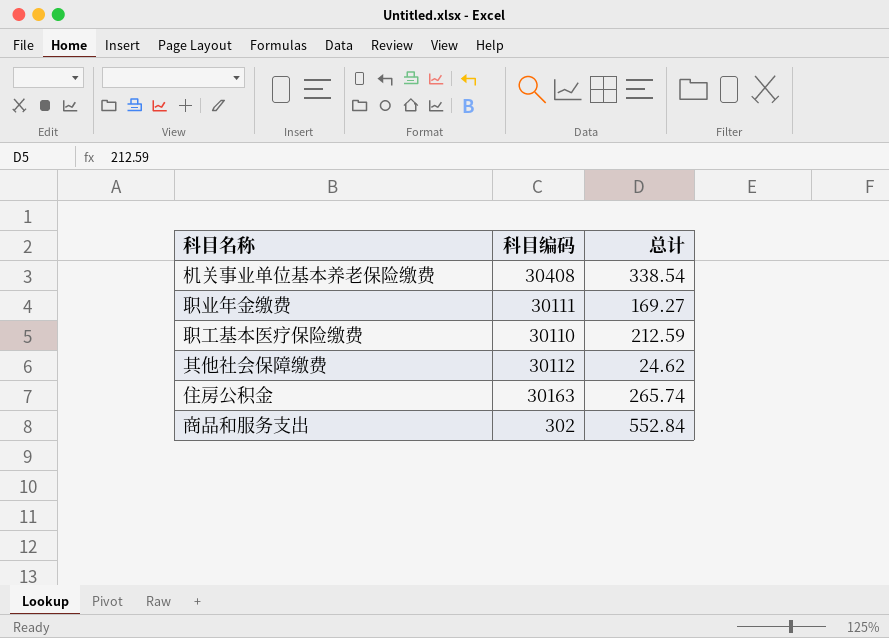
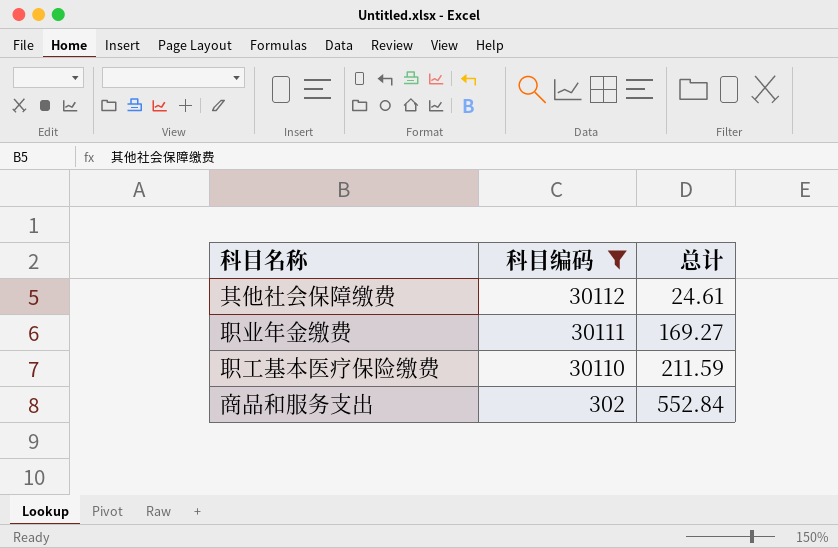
filter: none -> 科目编码 <= 30112
row order: none -> 科目编码 descending
其他社会保障缴费 | 总计: 24.62 -> 24.61
职工基本医疗保险缴费 | 总计: 212.59 -> 211.59

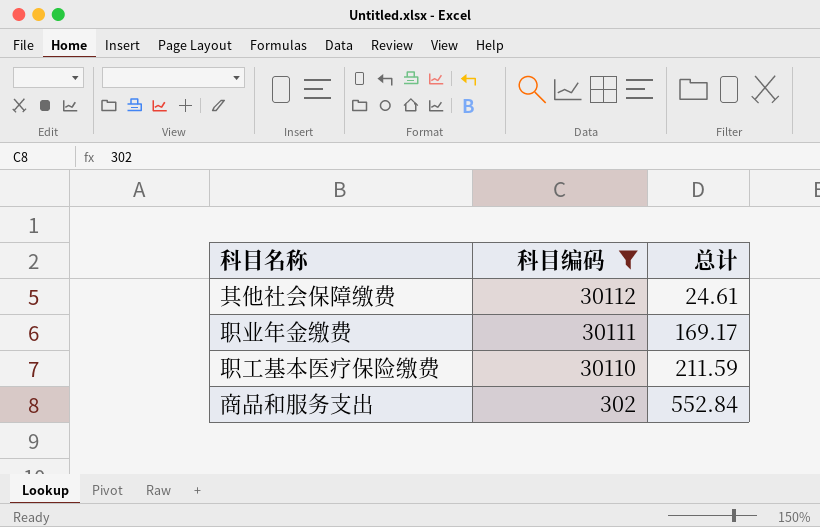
职业年金缴费 | 总计: 169.27 -> 169.17

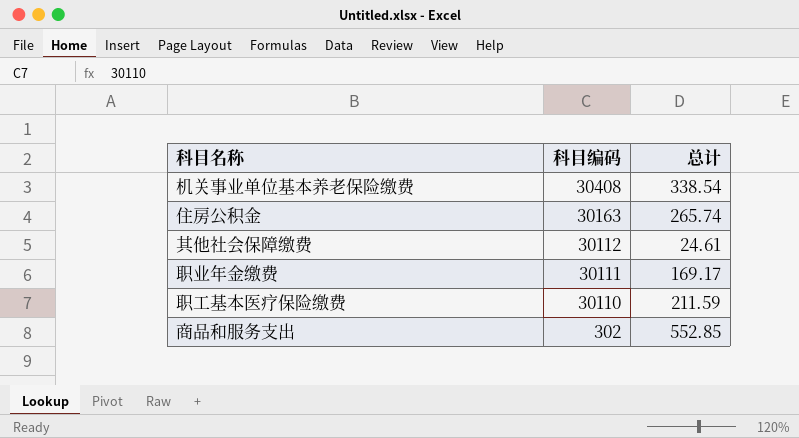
filter: 科目编码 <= 30112 -> none
商品和服务支出 | 总计: 552.84 -> 552.85

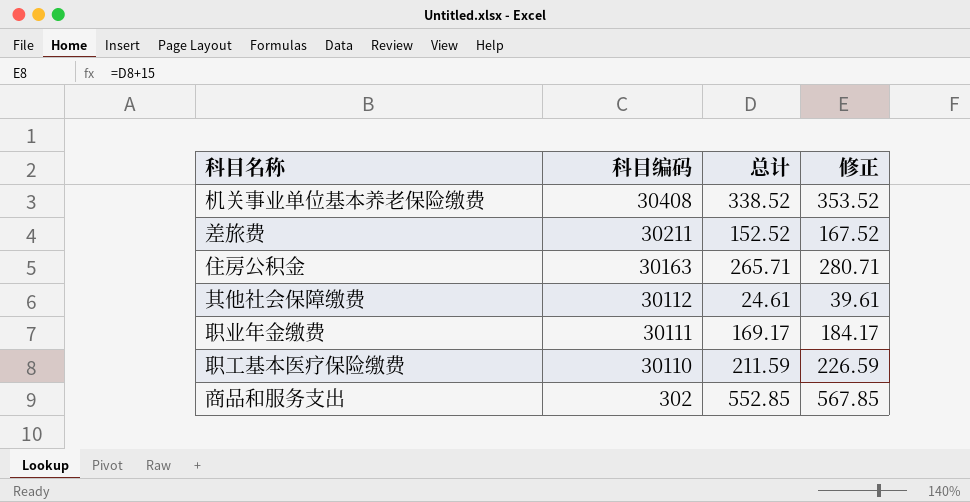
column 修正 | formula: none -> [总计] + 15
机关事业单位基本养老保险缴费 | 总计: 338.54 -> 338.52
row 差旅费: none -> 30211 | 152.52 | 167.52
住房公积金 | 总计: 265.74 -> 265.71

